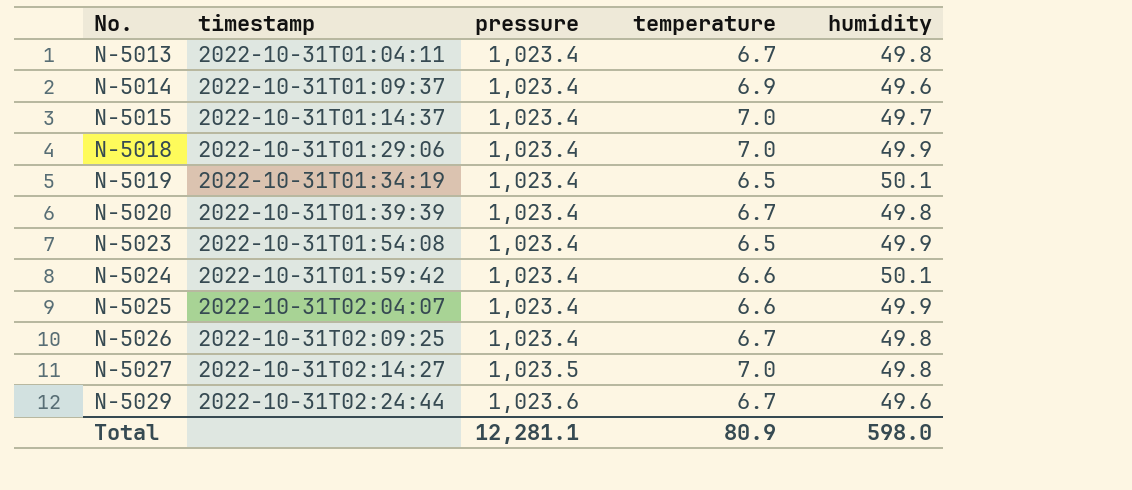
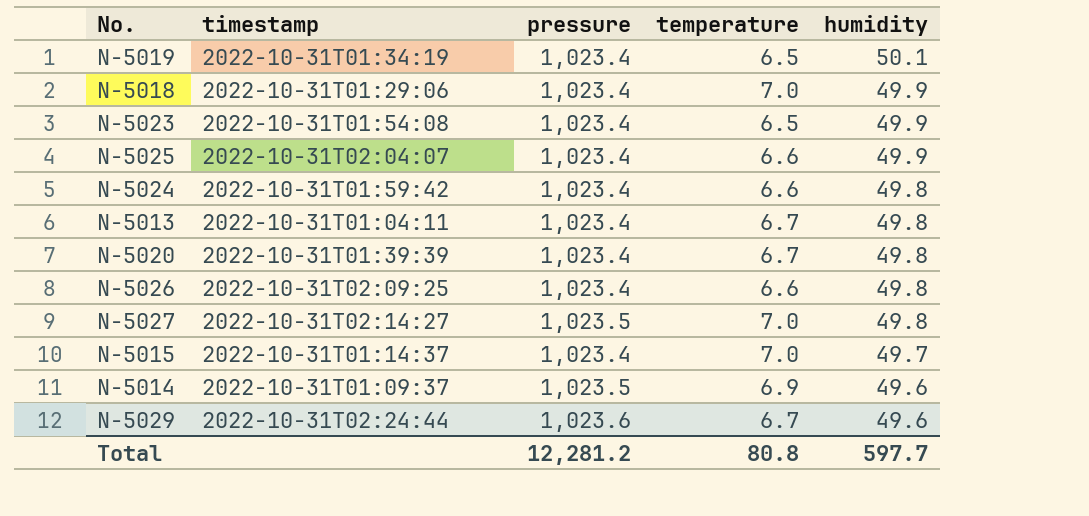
row order: No. ascending -> humidity descending
N-5024 | humidity: 50.1 -> 49.8
N-5026 | temperature: 6.7 -> 6.6
N-5014 | pressure: 1,023.4 -> 1,023.5
Total | pressure: 12,281.1 -> 12,281.2
Total | temperature: 80.9 -> 80.8
Total | humidity: 598.0 -> 597.7

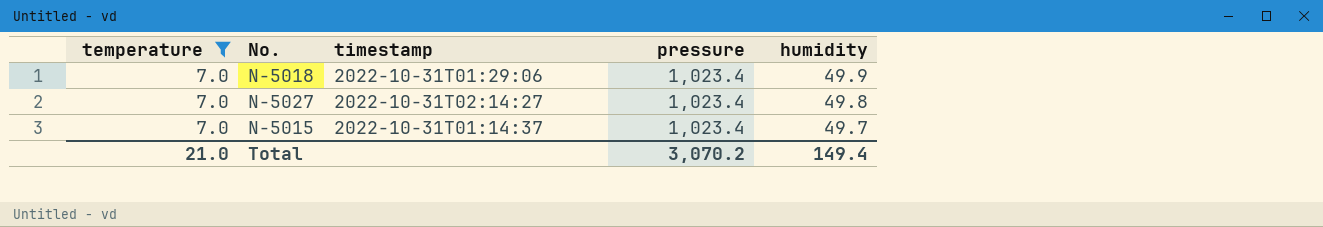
filter: none -> temperature = 7.0
column temperature | position: 4 -> 1
N-5027 | pressure: 1,023.5 -> 1,023.4
Total | temperature: 80.8 -> 21.0
Total | pressure: 12,281.2 -> 3,070.2
Total | humidity: 597.7 -> 149.4

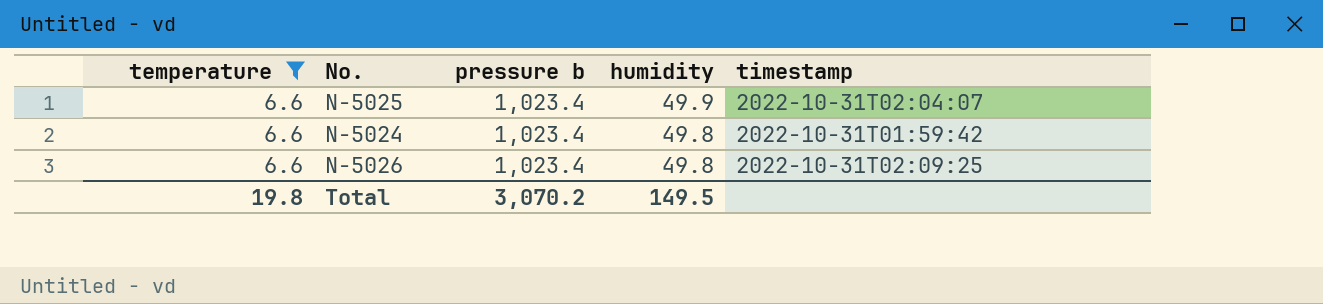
filter: temperature = 7.0 -> temperature = 6.6
column name: pressure -> pressure b
column timestamp | position: 3 -> 5
Total | temperature: 21.0 -> 19.8
Total | humidity: 149.4 -> 149.5

